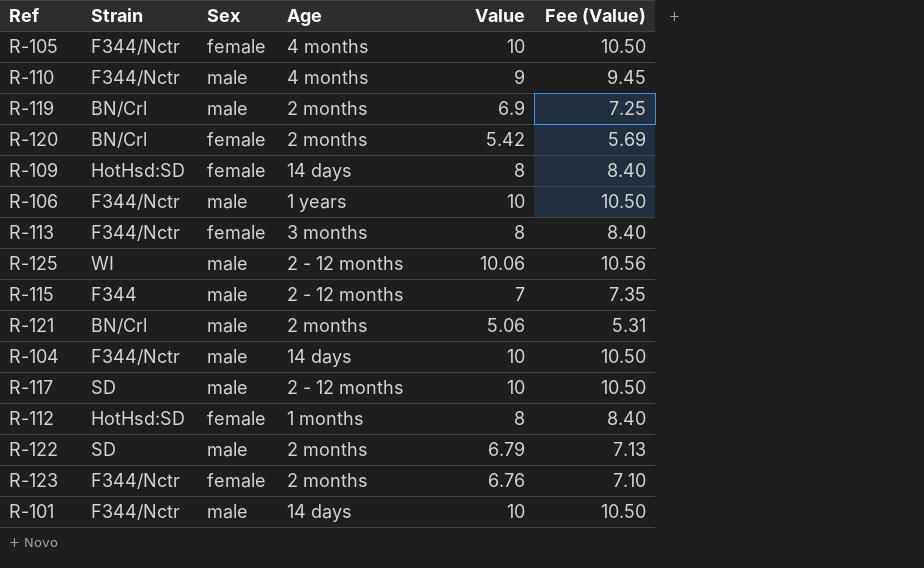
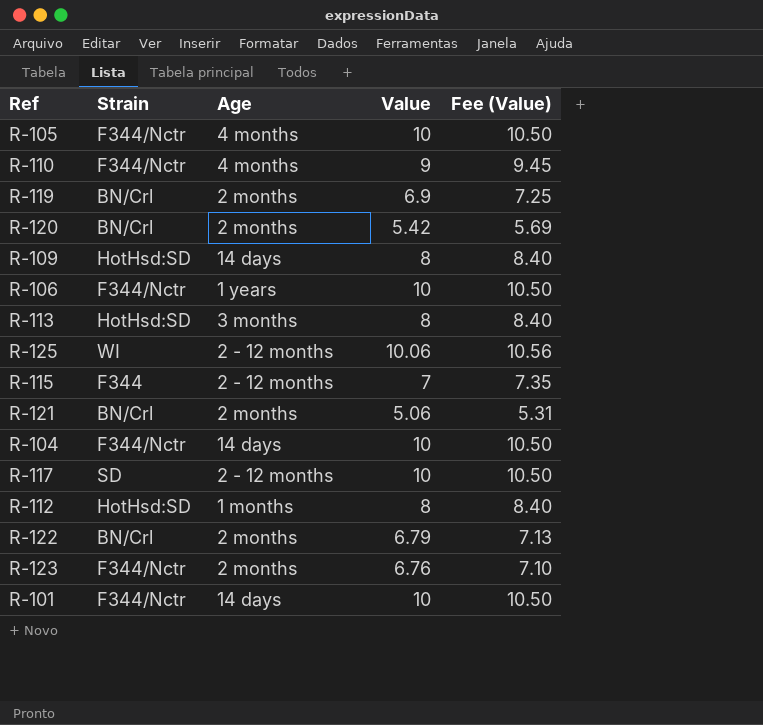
column Sex | position: 3 -> none
R-113 | Strain: F344/Nctr -> HotHsd:SD
R-122 | Strain: SD -> BN/Crl

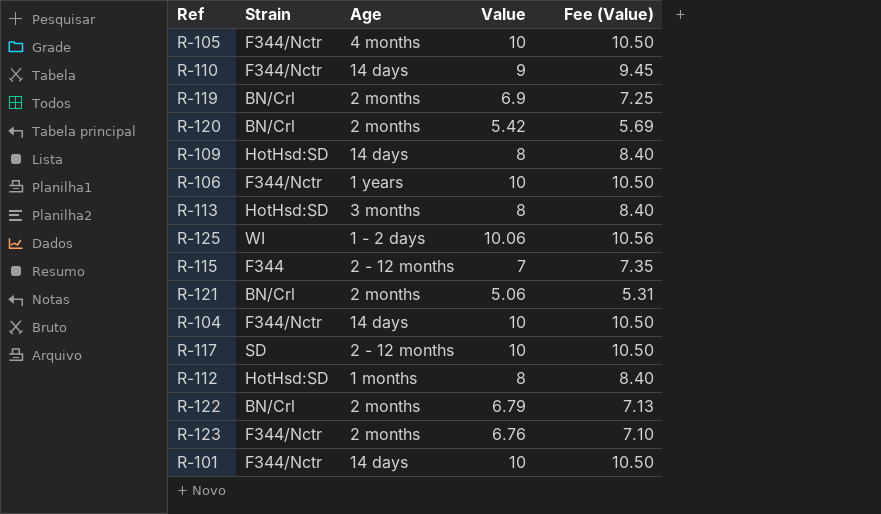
R-110 | Age: 4 months -> 14 days
R-125 | Age: 2 - 12 months -> 1 - 2 days

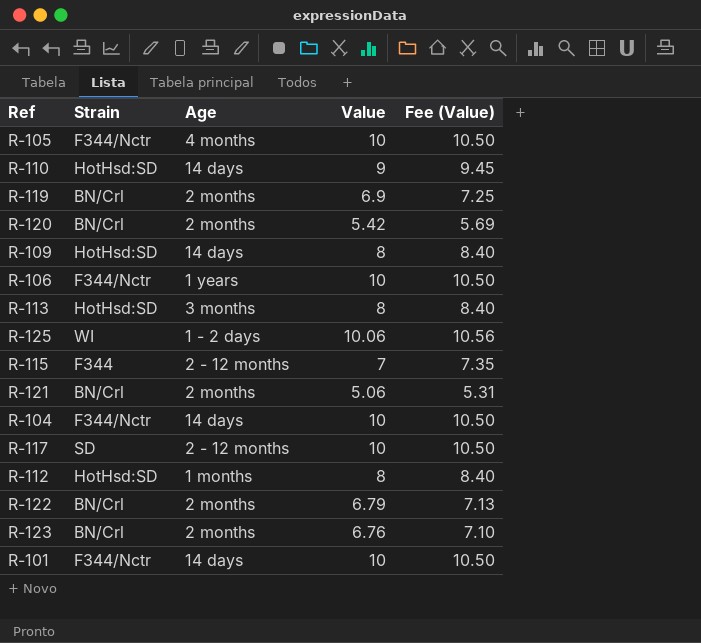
R-110 | Strain: F344/Nctr -> HotHsd:SD
R-123 | Strain: F344/Nctr -> BN/Crl

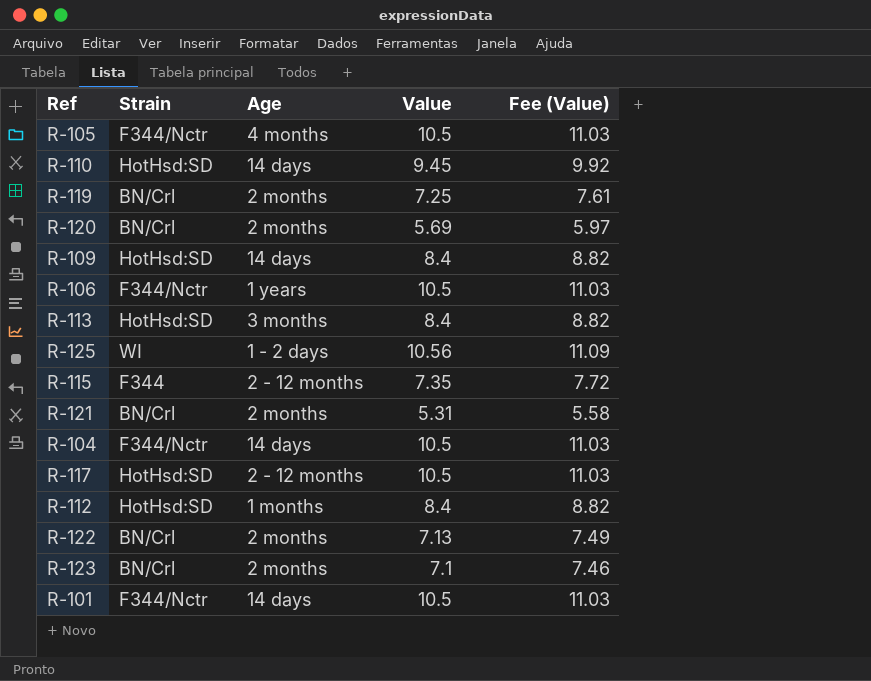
R-105 | Value: 10 -> 10.5
R-105 | Fee (Value): 10.50 -> 11.03
R-110 | Value: 9 -> 9.45
R-110 | Fee (Value): 9.45 -> 9.92
R-119 | Value: 6.9 -> 7.25
R-119 | Fee (Value): 7.25 -> 7.61
R-120 | Value: 5.42 -> 5.69
R-120 | Fee (Value): 5.69 -> 5.97
R-109 | Value: 8 -> 8.4
R-109 | Fee (Value): 8.40 -> 8.82
R-106 | Value: 10 -> 10.5
R-106 | Fee (Value): 10.50 -> 11.03
R-113 | Value: 8 -> 8.4
R-113 | Fee (Value): 8.40 -> 8.82
R-125 | Value: 10.06 -> 10.56
R-125 | Fee (Value): 10.56 -> 11.09
R-115 | Value: 7 -> 7.35
R-115 | Fee (Value): 7.35 -> 7.72
R-121 | Value: 5.06 -> 5.31
R-121 | Fee (Value): 5.31 -> 5.58
R-104 | Value: 10 -> 10.5
R-104 | Fee (Value): 10.50 -> 11.03
R-117 | Strain: SD -> HotHsd:SD
R-117 | Value: 10 -> 10.5
R-117 | Fee (Value): 10.50 -> 11.03
R-112 | Value: 8 -> 8.4
R-112 | Fee (Value): 8.40 -> 8.82
R-122 | Value: 6.79 -> 7.13
R-122 | Fee (Value): 7.13 -> 7.49
R-123 | Value: 6.76 -> 7.1
R-123 | Fee (Value): 7.10 -> 7.46
R-101 | Value: 10 -> 10.5
R-101 | Fee (Value): 10.50 -> 11.03

